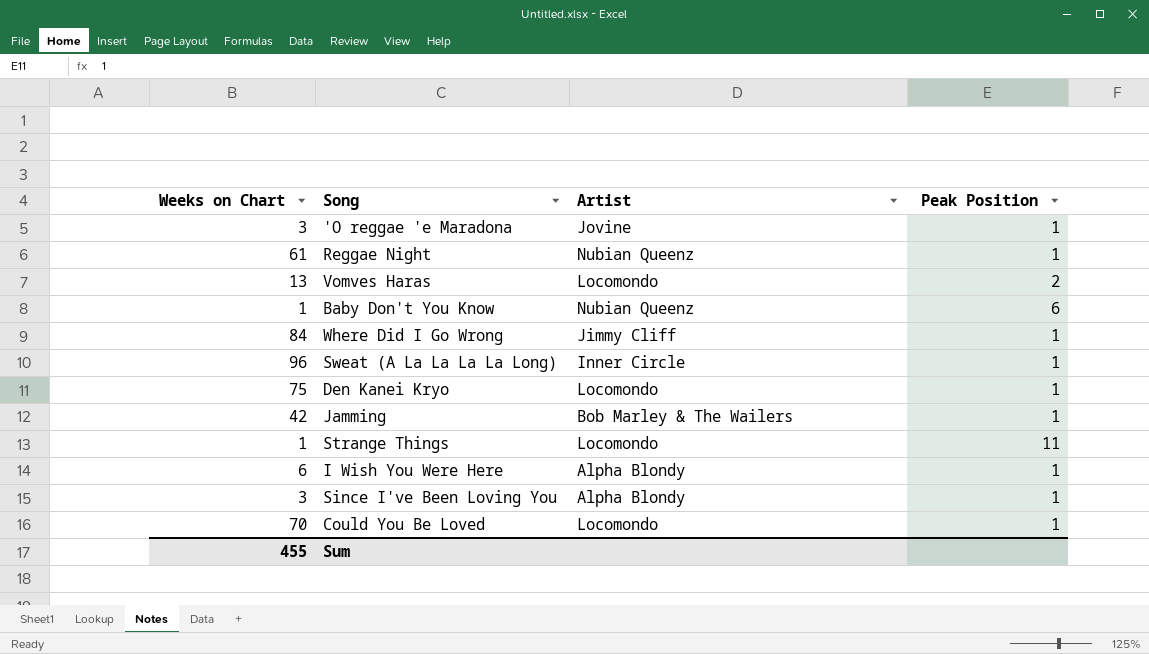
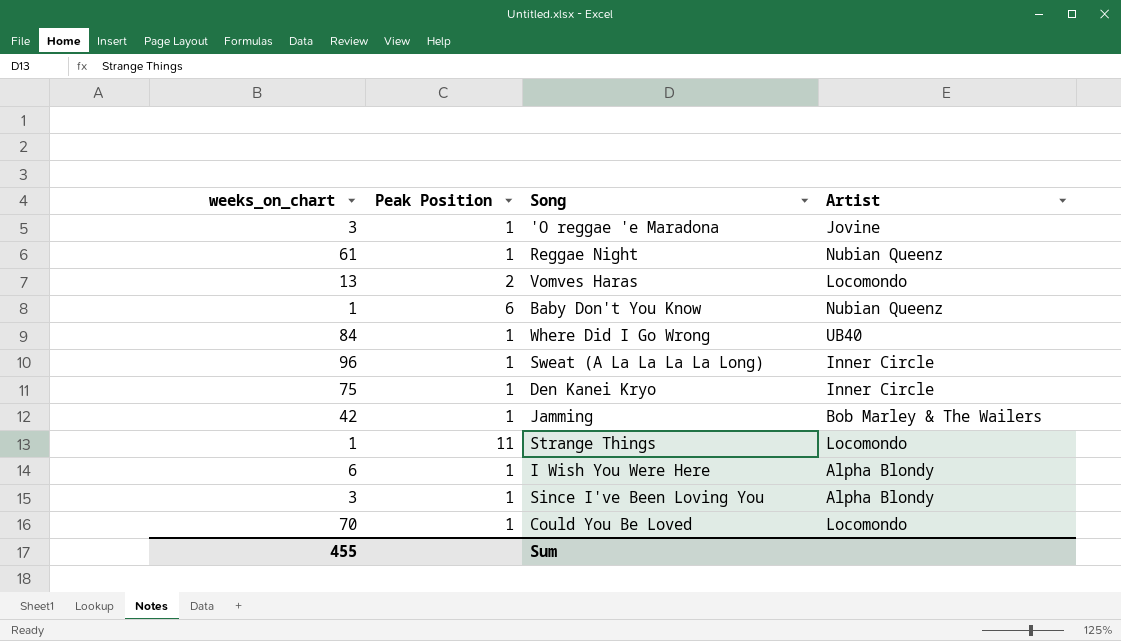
column name: Weeks on Chart -> weeks_on_chart
column Peak Position | position: 4 -> 2
Where Did I Go Wrong | Artist: Jimmy Cliff -> UB40
Den Kanei Kryo | Artist: Locomondo -> Inner Circle

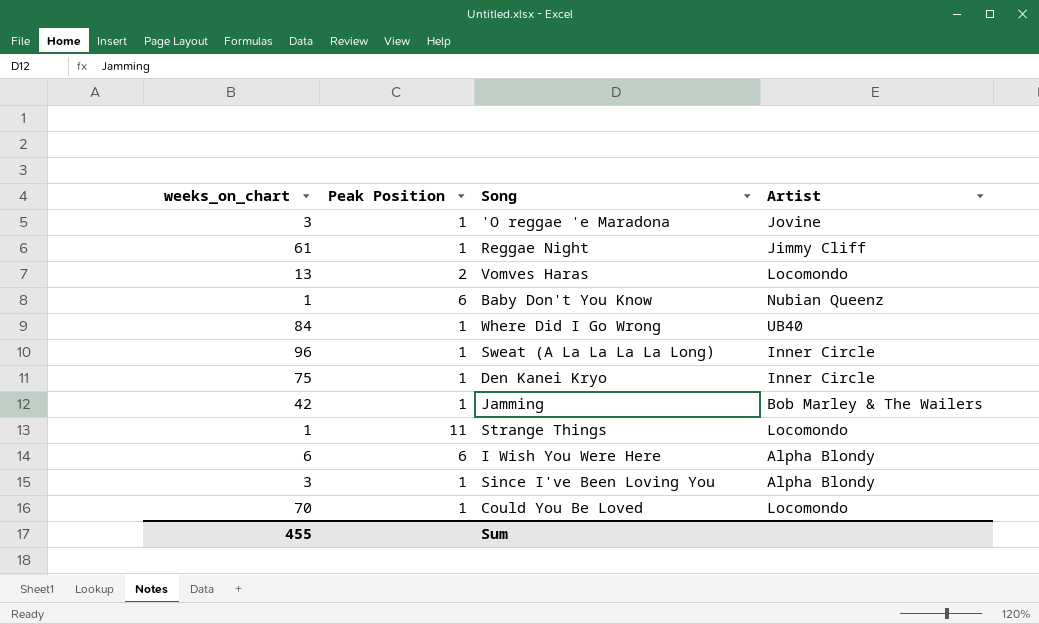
Reggae Night | Artist: Nubian Queenz -> Jimmy Cliff
I Wish You Were Here | Peak Position: 1 -> 6

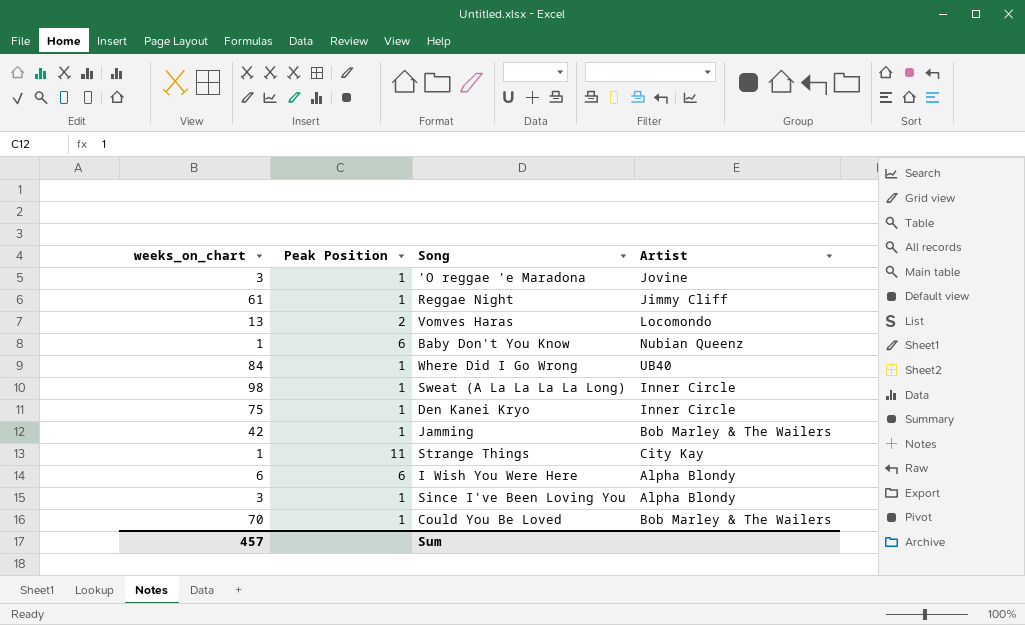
Sweat (A La La La La Long) | weeks_on_chart: 96 -> 98
Strange Things | Artist: Locomondo -> City Kay
Could You Be Loved | Artist: Locomondo -> Bob Marley & The Wailers
Sum | weeks_on_chart: 455 -> 457

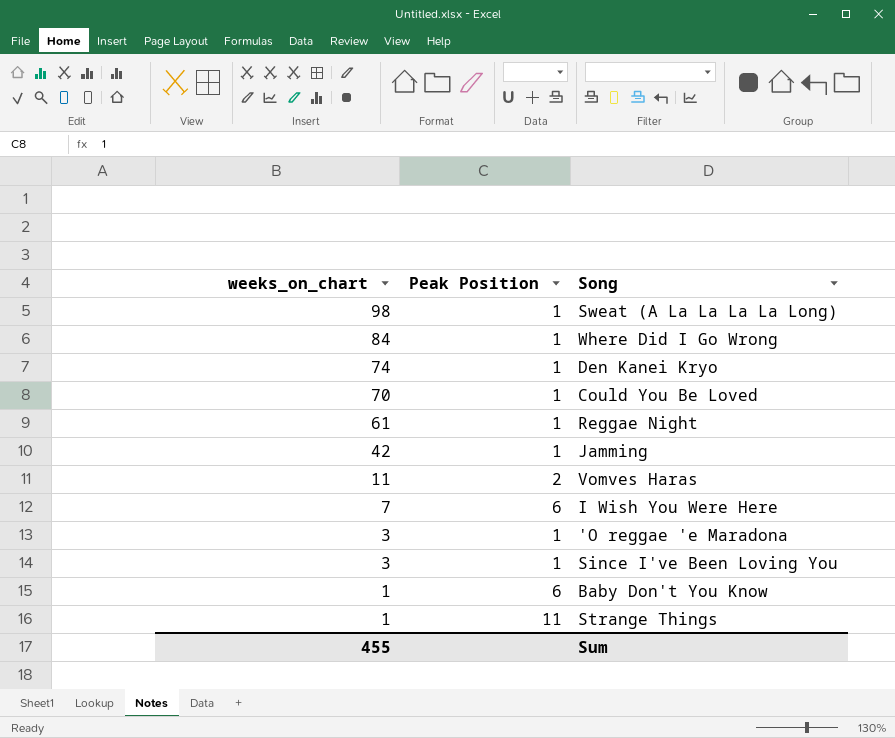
row order: none -> weeks_on_chart descending
column Artist | position: 4 -> none
Den Kanei Kryo | weeks_on_chart: 75 -> 74
Vomves Haras | weeks_on_chart: 13 -> 11
I Wish You Were Here | weeks_on_chart: 6 -> 7
Sum | weeks_on_chart: 457 -> 455

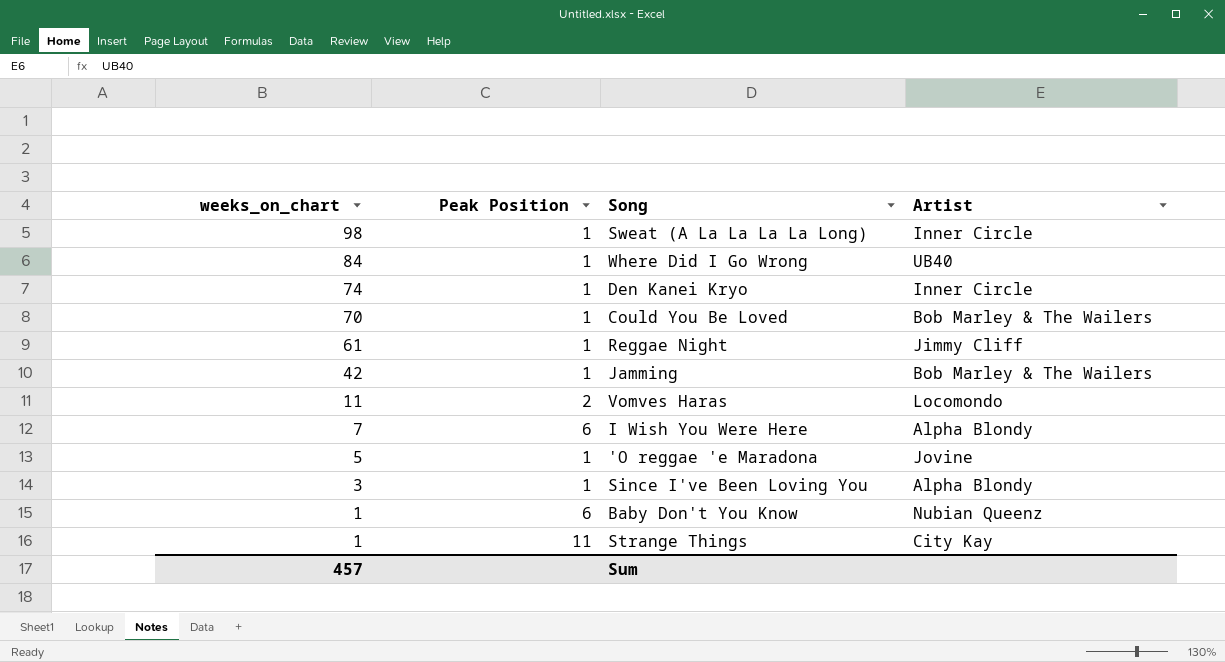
column Artist | position: none -> 4
'O reggae 'e Maradona | weeks_on_chart: 3 -> 5
Sum | weeks_on_chart: 455 -> 457

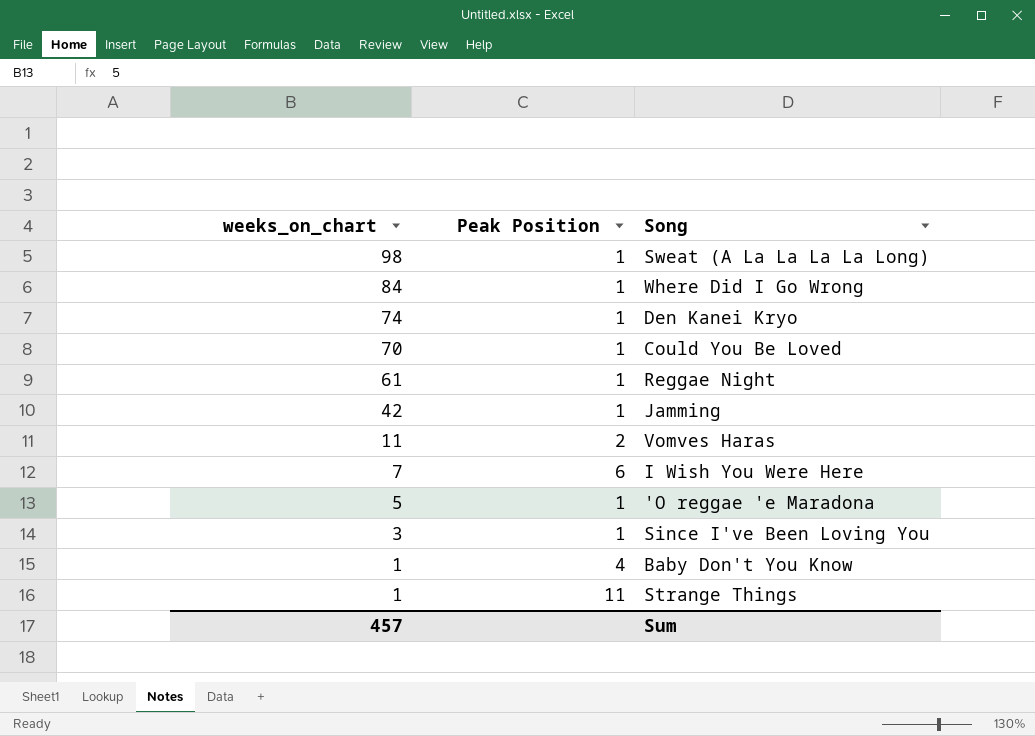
column Artist | position: 4 -> none
Baby Don't You Know | Peak Position: 6 -> 4

